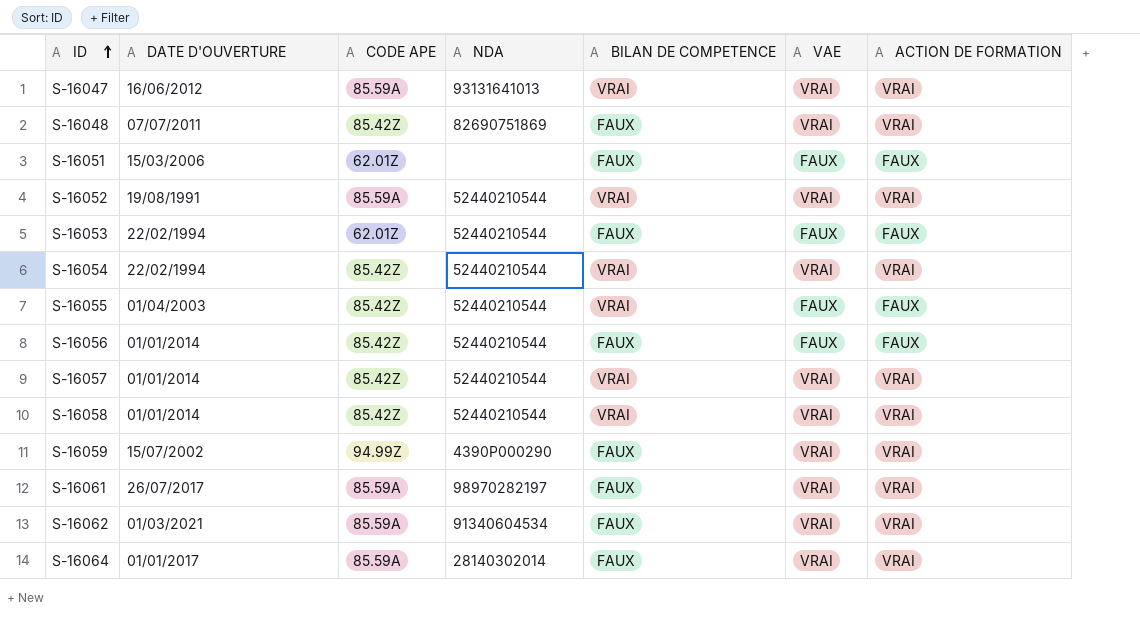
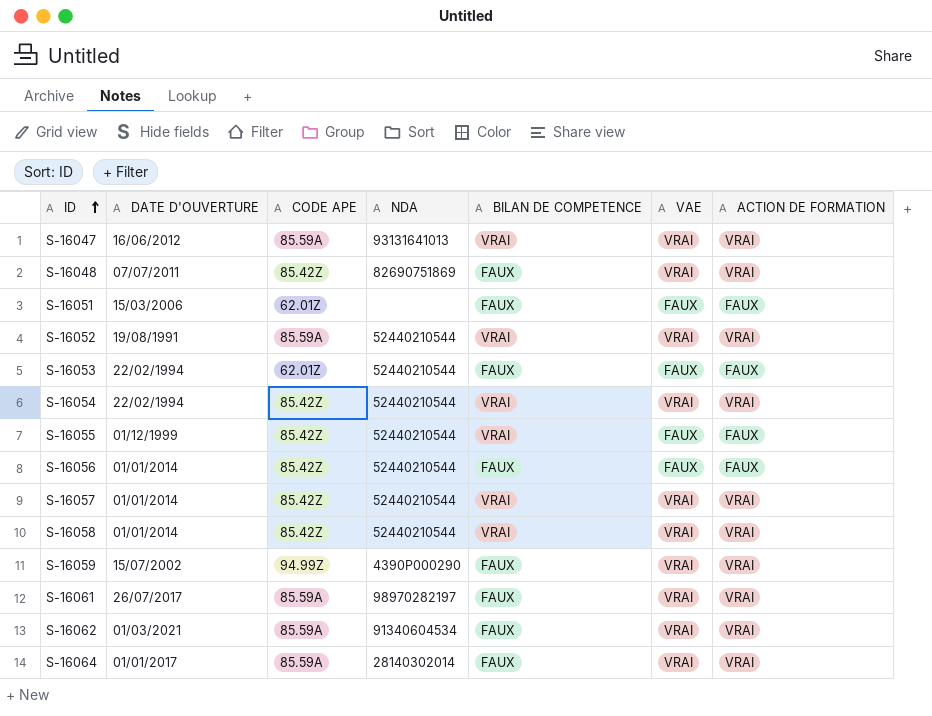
S-16055 | DATE D'OUVERTURE: 01/04/2003 -> 01/12/1999

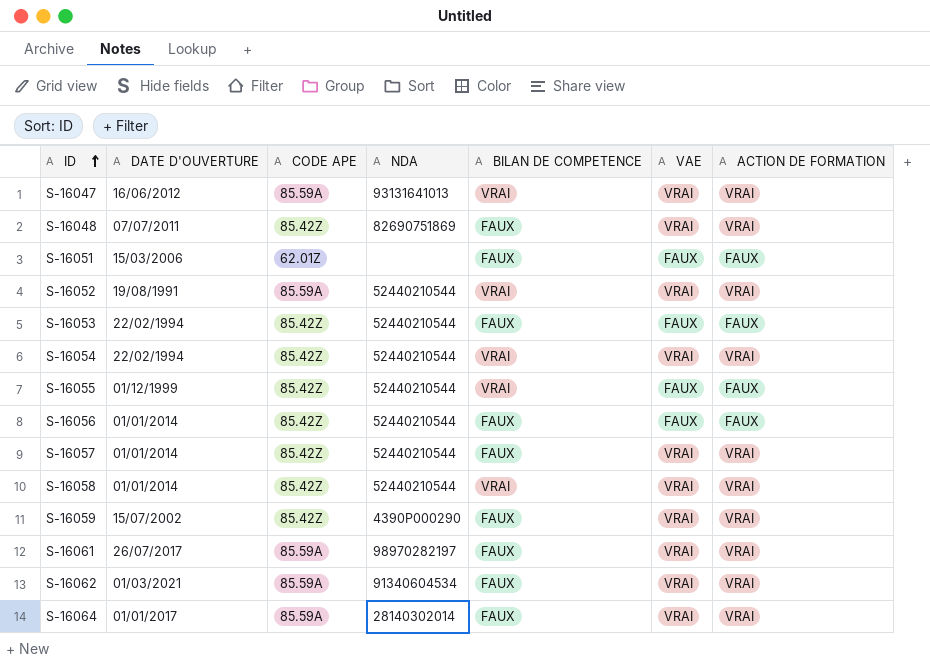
S-16053 | CODE APE: 62.01Z -> 85.42Z
S-16057 | BILAN DE COMPETENCE: VRAI -> FAUX
S-16059 | CODE APE: 94.99Z -> 85.42Z

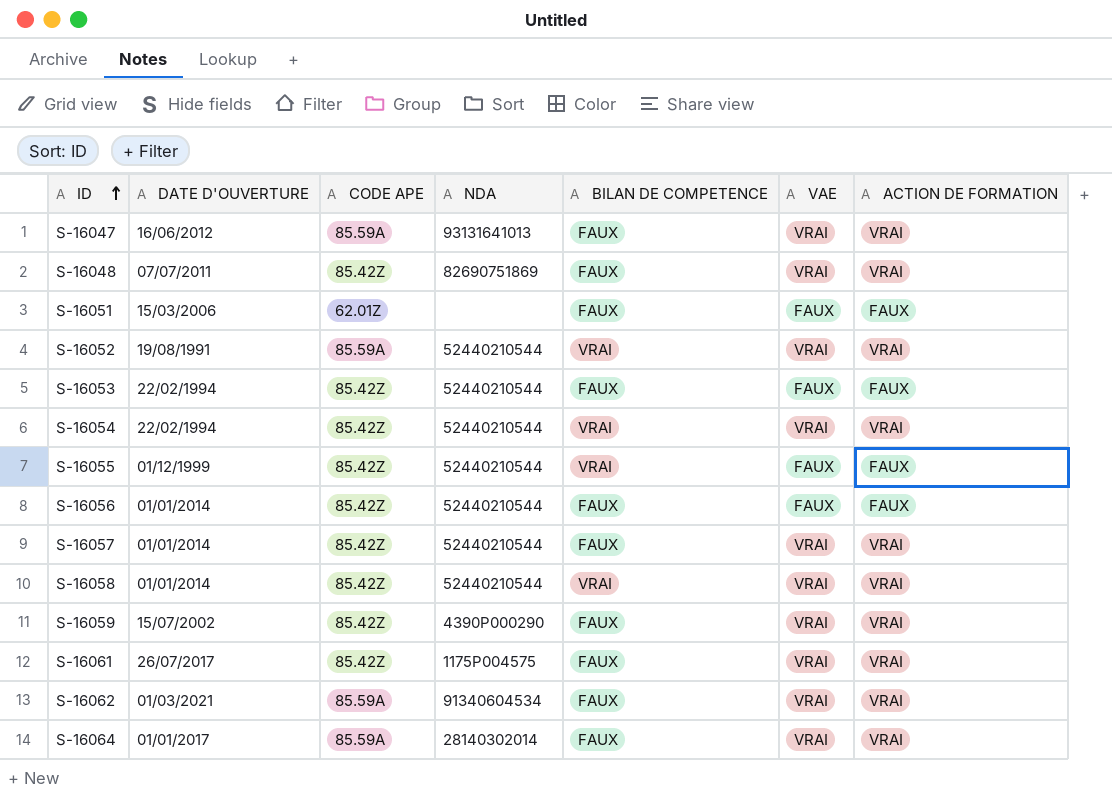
S-16047 | BILAN DE COMPETENCE: VRAI -> FAUX
S-16061 | CODE APE: 85.59A -> 85.42Z
S-16061 | NDA: 98970282197 -> 1175P004575

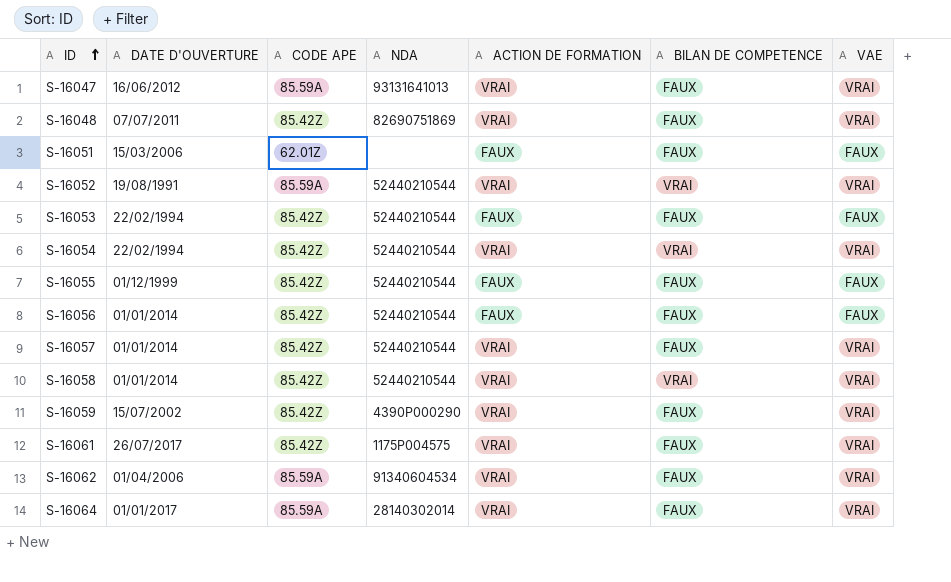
column ACTION DE FORMATION | position: 7 -> 5
S-16055 | BILAN DE COMPETENCE: VRAI -> FAUX
S-16062 | DATE D'OUVERTURE: 01/03/2021 -> 01/04/2006

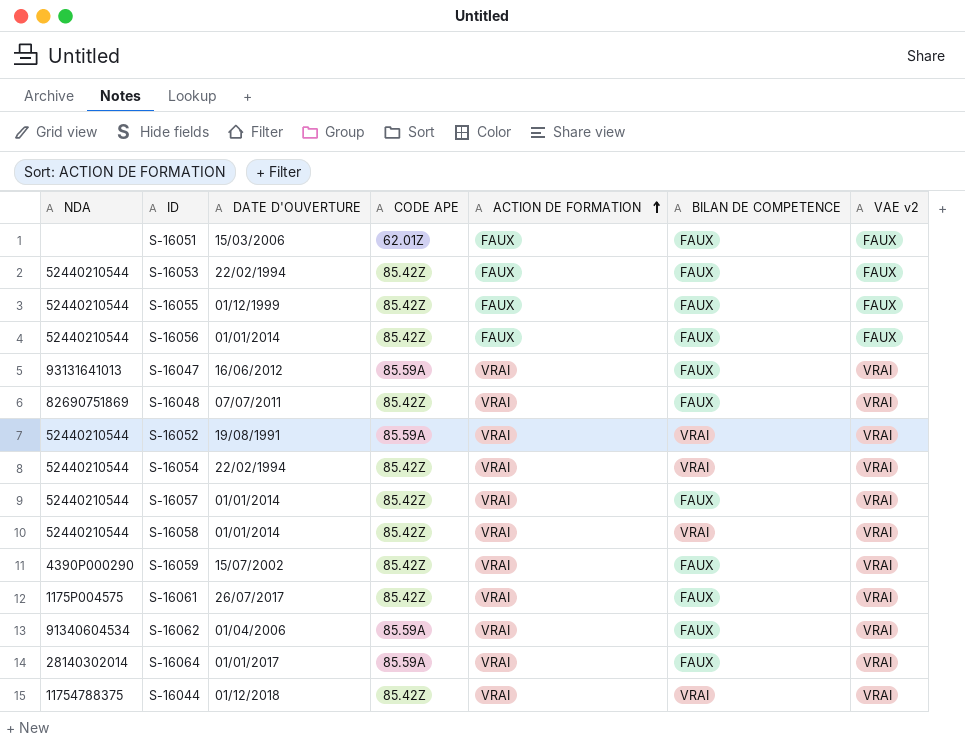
row order: ID ascending -> ACTION DE FORMATION ascending
column NDA | position: 4 -> 1
column name: VAE -> VAE v2
row S-16044: none -> 11754788375 | 01/12/2018 | 85.42Z | VRAI | VRAI | VRAI

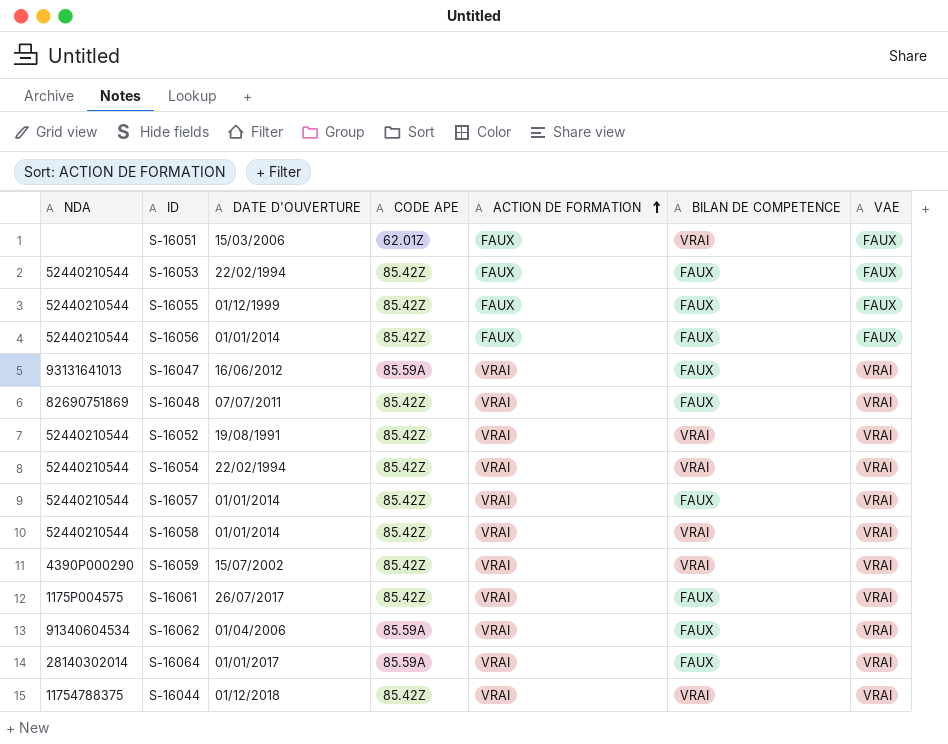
column name: VAE v2 -> VAE
S-16051 | BILAN DE COMPETENCE: FAUX -> VRAI
S-16052 | CODE APE: 85.59A -> 85.42Z
S-16059 | BILAN DE COMPETENCE: FAUX -> VRAI

